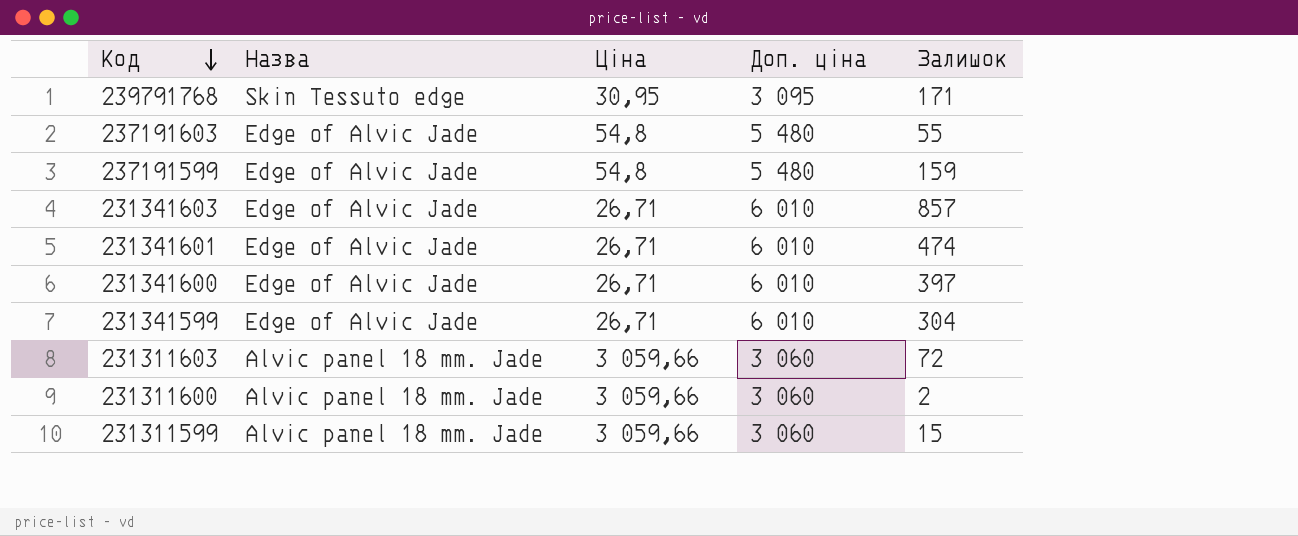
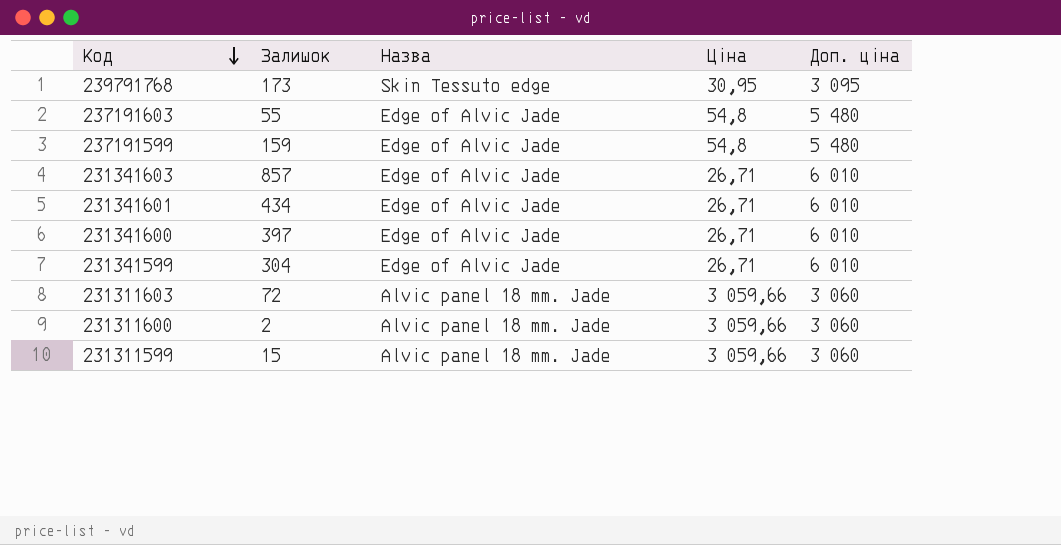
column Залишок | position: 5 -> 2
239791768 | Залишок: 171 -> 173
231341601 | Залишок: 474 -> 434

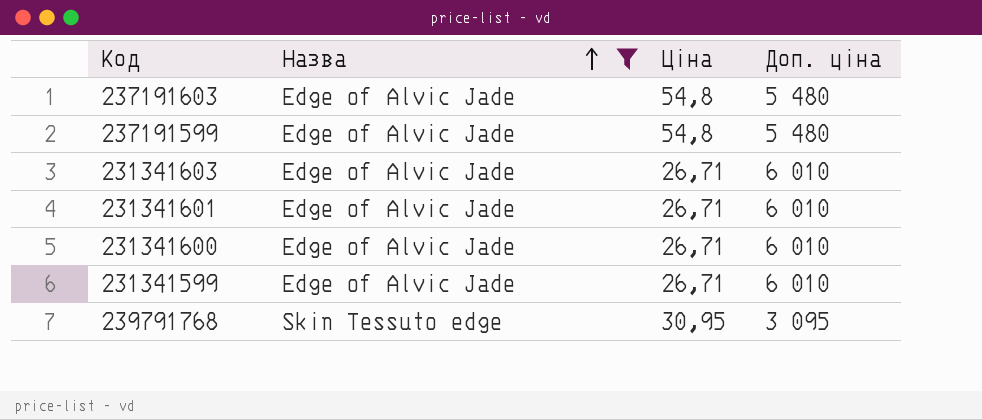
filter: none -> Назва != Alvic panel 18 mm. Jade
row order: Код descending -> Назва ascending
column Залишок | position: 2 -> none

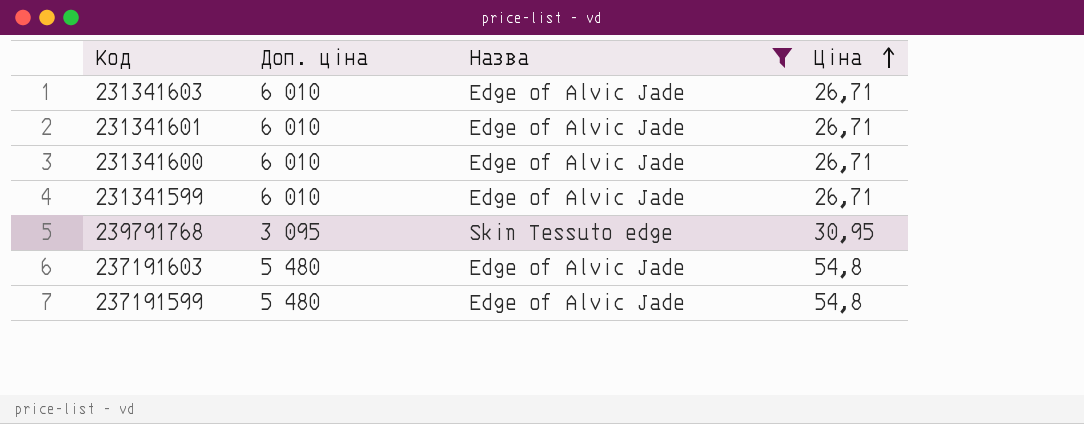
row order: Назва ascending -> Ціна ascending
column Доп. ціна | position: 4 -> 2

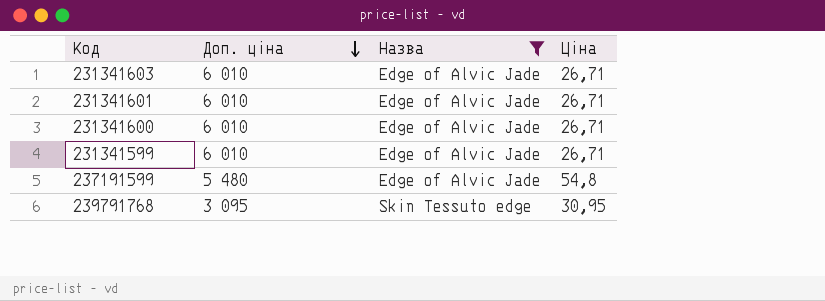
row order: Ціна ascending -> Доп. ціна descending
row 237191603: 5 480 | Edge of Alvic Jade | 54,8 -> none

